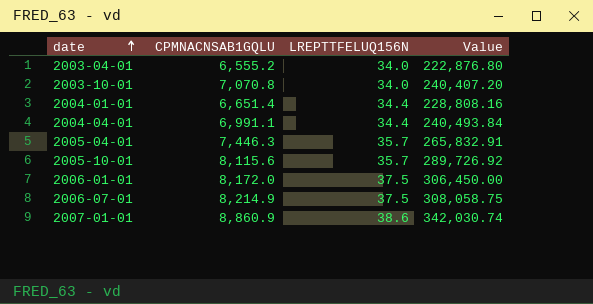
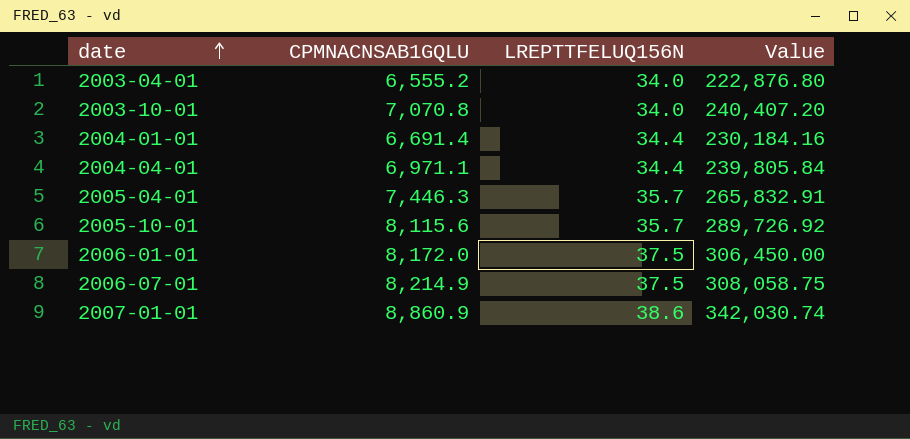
2004-01-01 | CPMNACNSAB1GQLU: 6,651.4 -> 6,691.4
2004-01-01 | Value: 228,808.16 -> 230,184.16
2004-04-01 | CPMNACNSAB1GQLU: 6,991.1 -> 6,971.1
2004-04-01 | Value: 240,493.84 -> 239,805.84

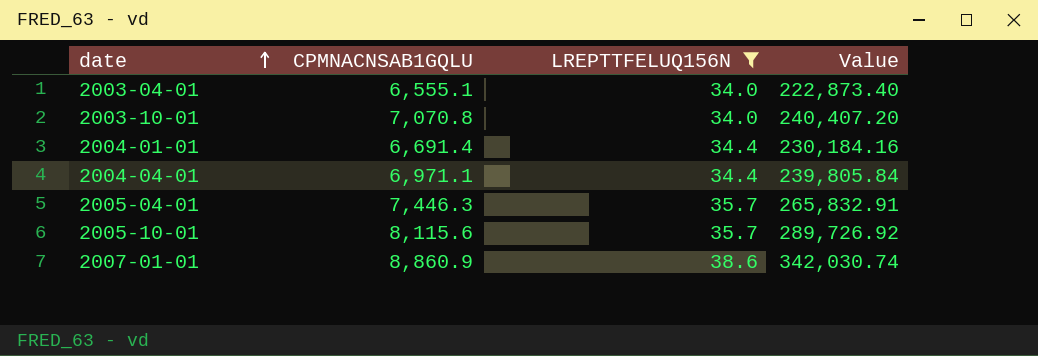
filter: none -> LREPTTFELUQ156N != 37.5
2003-04-01 | CPMNACNSAB1GQLU: 6,555.2 -> 6,555.1
2003-04-01 | Value: 222,876.80 -> 222,873.40

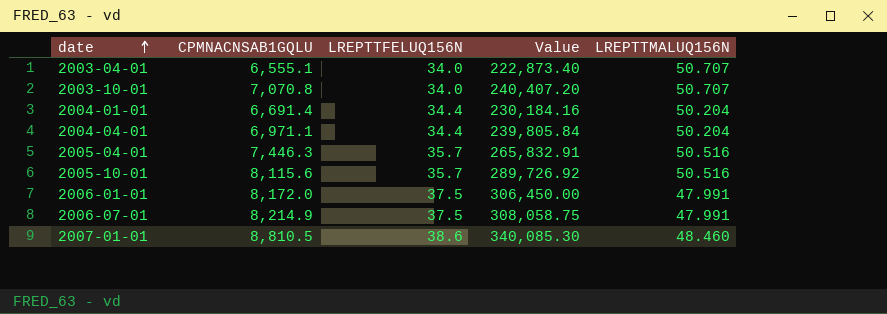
filter: LREPTTFELUQ156N != 37.5 -> none
column LREPTTMALUQ156N | position: none -> 5
2007-01-01 | CPMNACNSAB1GQLU: 8,860.9 -> 8,810.5
2007-01-01 | Value: 342,030.74 -> 340,085.30

